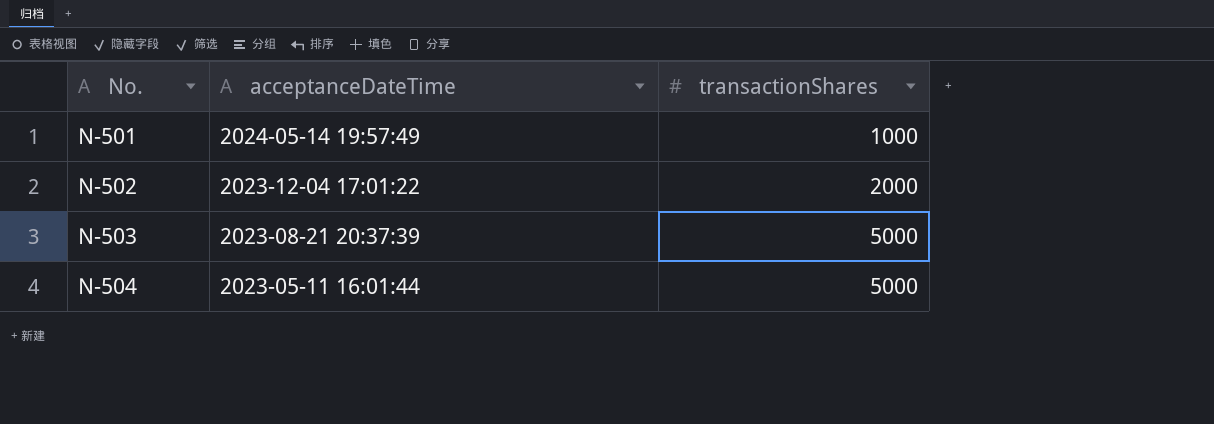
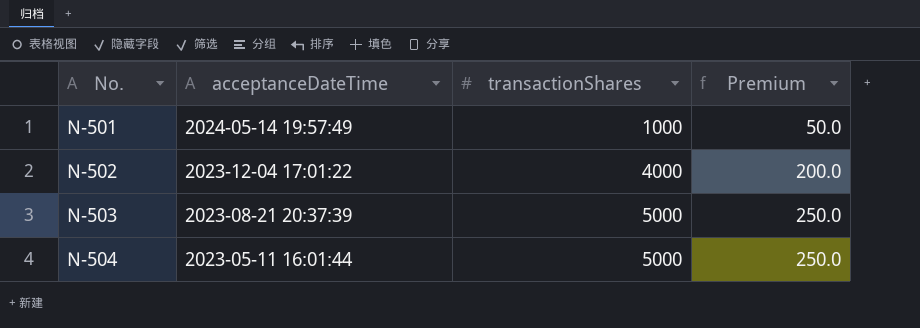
column Premium | formula: none -> [transactionShares] * 0.05
N-502 | transactionShares: 2000 -> 4000

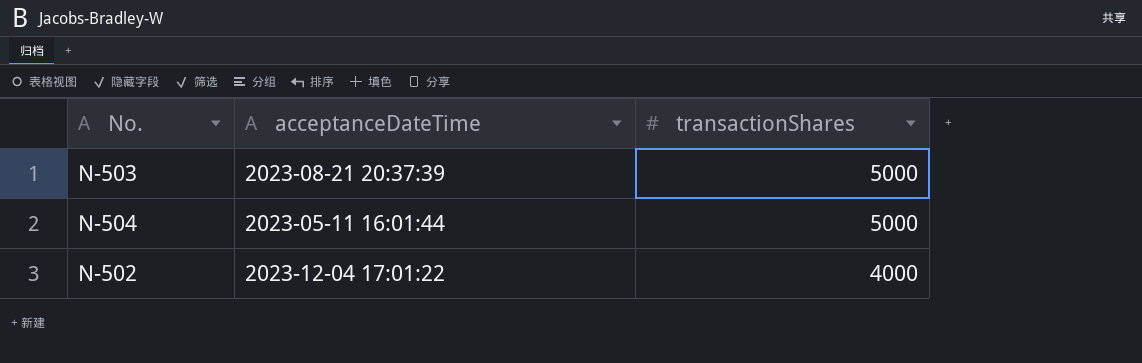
row order: No. ascending -> transactionShares descending
column Premium | formula: [transactionShares] * 0.05 -> none
row N-501: 2024-05-14 19:57:49 | 1000 | 50.0 -> none

